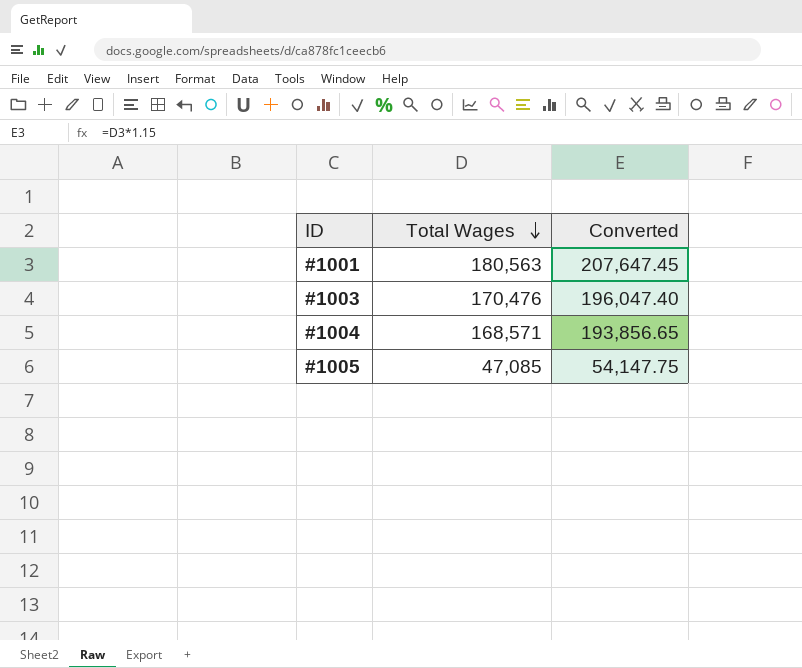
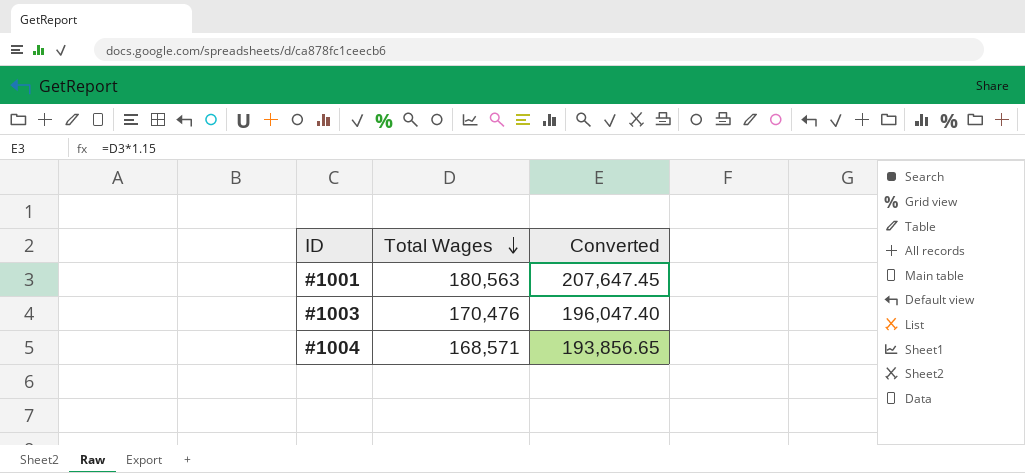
row #1005: 47,085 | 54,147.75 -> none

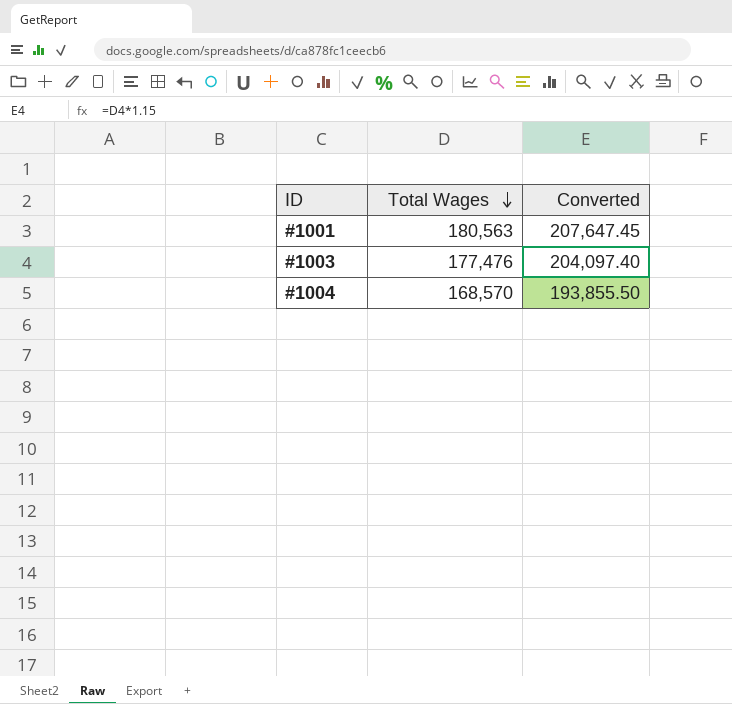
#1003 | Total Wages: 170,476 -> 177,476
#1003 | Converted: 196,047.40 -> 204,097.40
#1004 | Total Wages: 168,571 -> 168,570
#1004 | Converted: 193,856.65 -> 193,855.50

